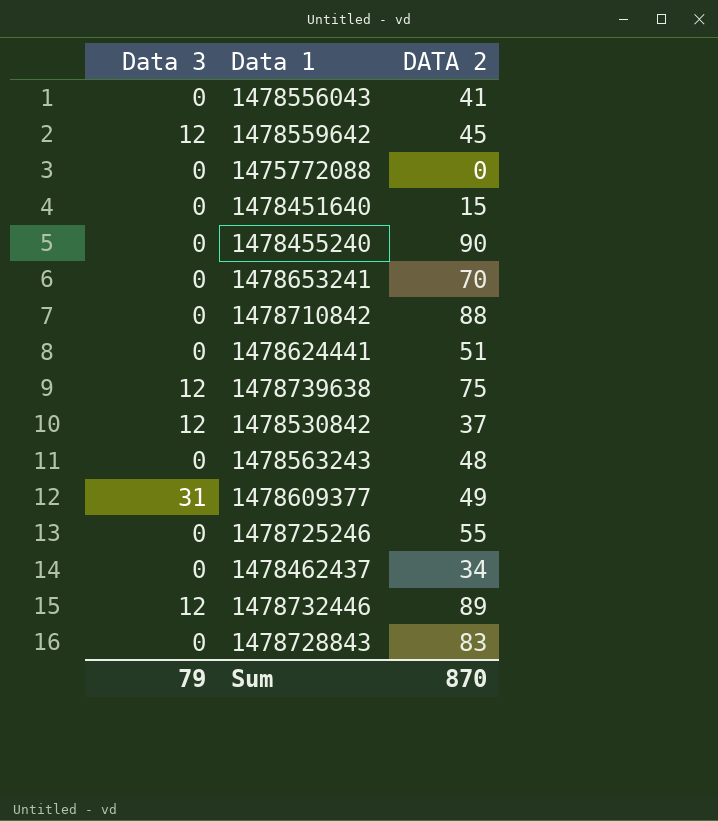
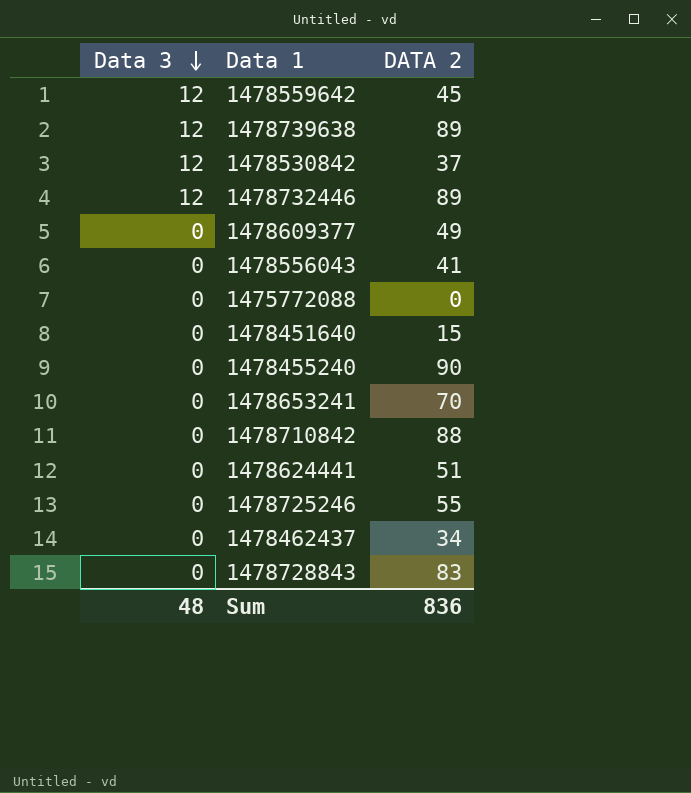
row order: none -> Data 3 descending
row 1478563243: 0 | 48 -> none
1478739638 | DATA 2: 75 -> 89
1478609377 | Data 3: 31 -> 0
Sum | Data 3: 79 -> 48
Sum | DATA 2: 870 -> 836

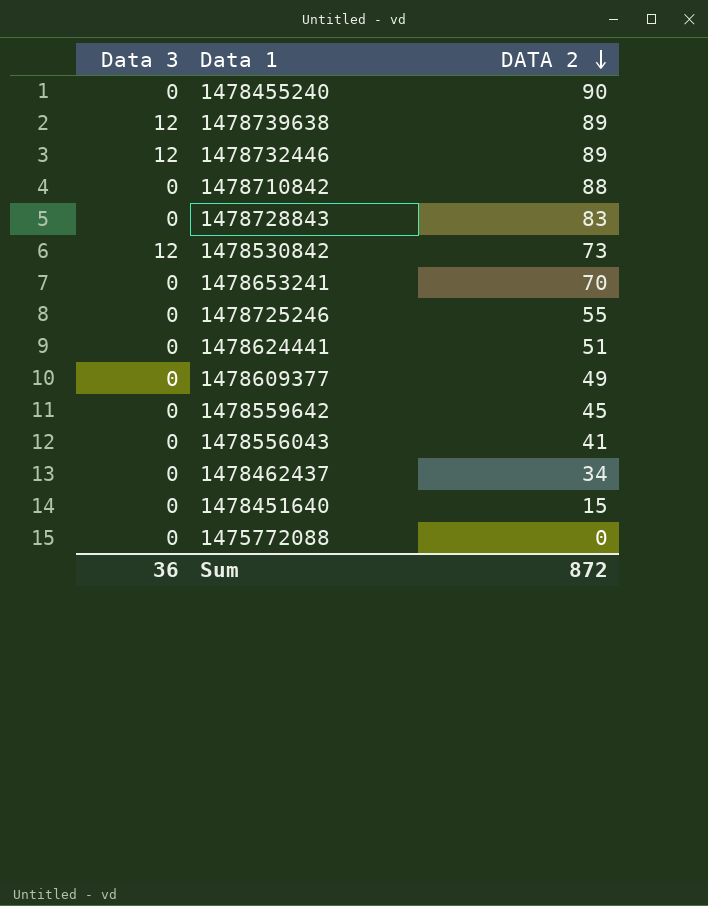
row order: Data 3 descending -> DATA 2 descending
1478530842 | DATA 2: 37 -> 73
1478559642 | Data 3: 12 -> 0
Sum | Data 3: 48 -> 36
Sum | DATA 2: 836 -> 872

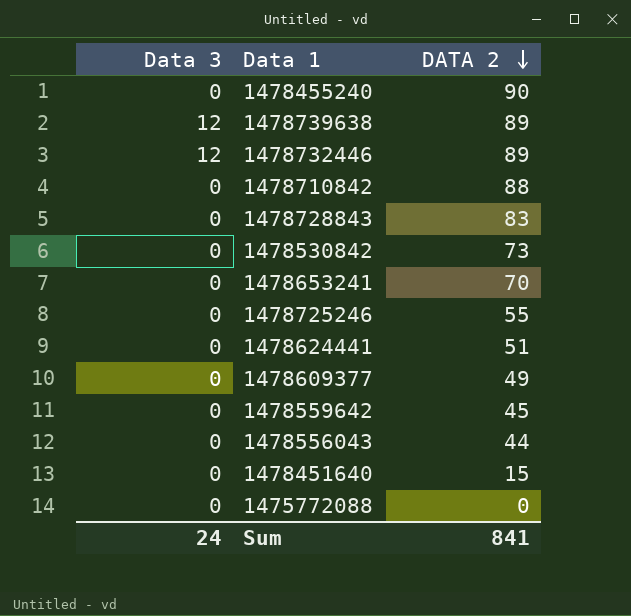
row 1478462437: 0 | 34 -> none
1478530842 | Data 3: 12 -> 0
1478556043 | DATA 2: 41 -> 44
Sum | Data 3: 36 -> 24
Sum | DATA 2: 872 -> 841

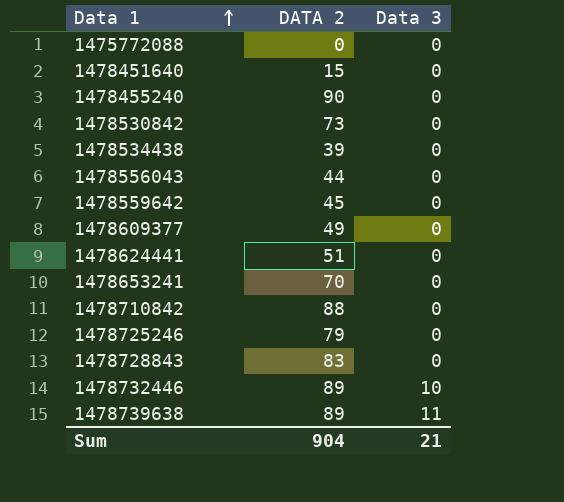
row order: DATA 2 descending -> Data 1 ascending
column Data 3 | position: 1 -> 3
row 1478534438: none -> 39 | 0
1478725246 | DATA 2: 55 -> 79
1478732446 | Data 3: 12 -> 10
1478739638 | Data 3: 12 -> 11
Sum | DATA 2: 841 -> 904
Sum | Data 3: 24 -> 21

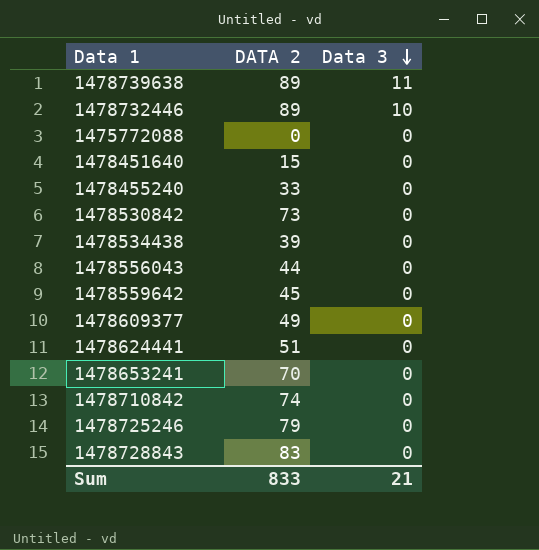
row order: Data 1 ascending -> Data 3 descending
1478455240 | DATA 2: 90 -> 33
1478710842 | DATA 2: 88 -> 74
Sum | DATA 2: 904 -> 833

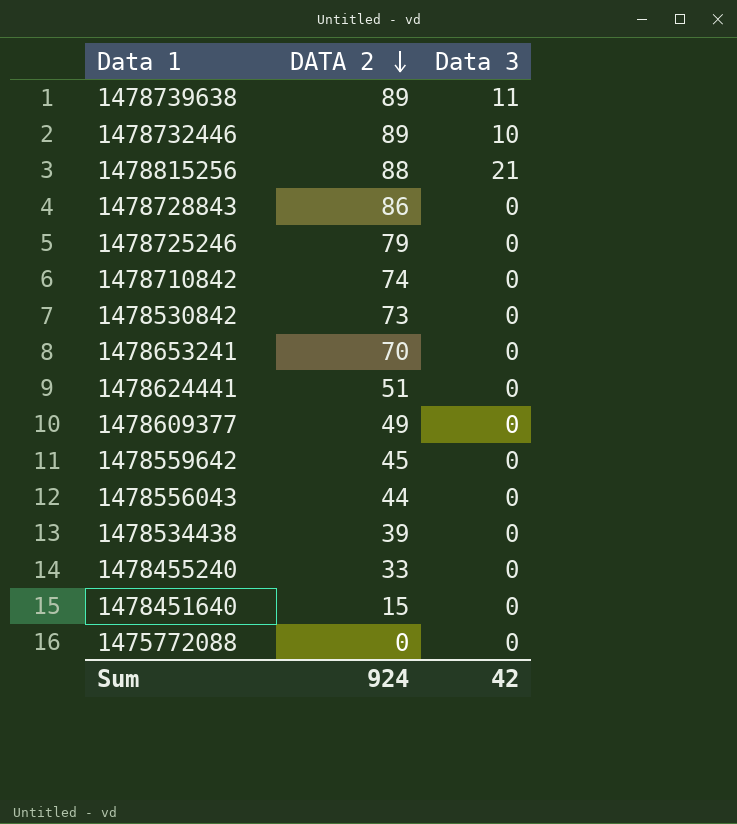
row order: Data 3 descending -> DATA 2 descending
row 1478815256: none -> 88 | 21
1478728843 | DATA 2: 83 -> 86
Sum | DATA 2: 833 -> 924
Sum | Data 3: 21 -> 42

